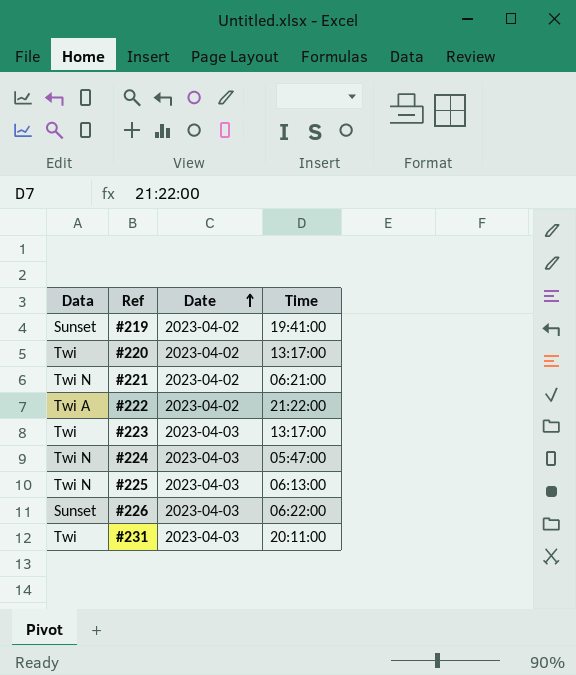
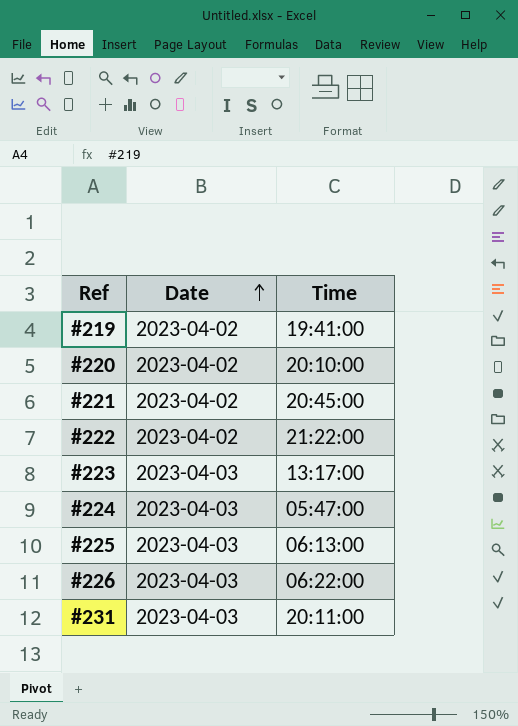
column Data | position: 1 -> none
#220 | Time: 13:17:00 -> 20:10:00
#221 | Time: 06:21:00 -> 20:45:00

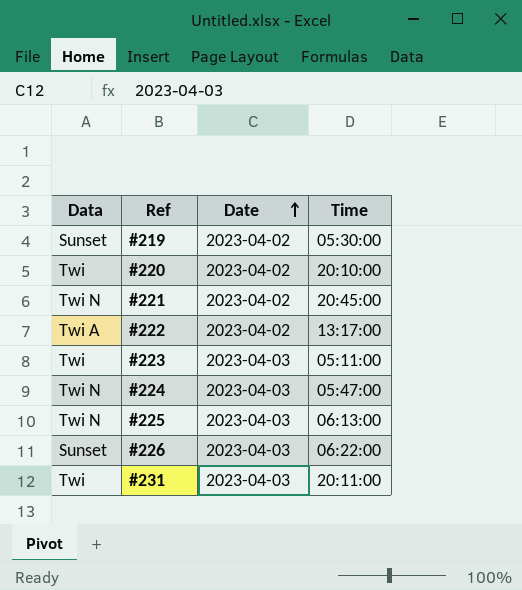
column Data | position: none -> 1
#219 | Time: 19:41:00 -> 05:30:00
#222 | Time: 21:22:00 -> 13:17:00
#223 | Time: 13:17:00 -> 05:11:00

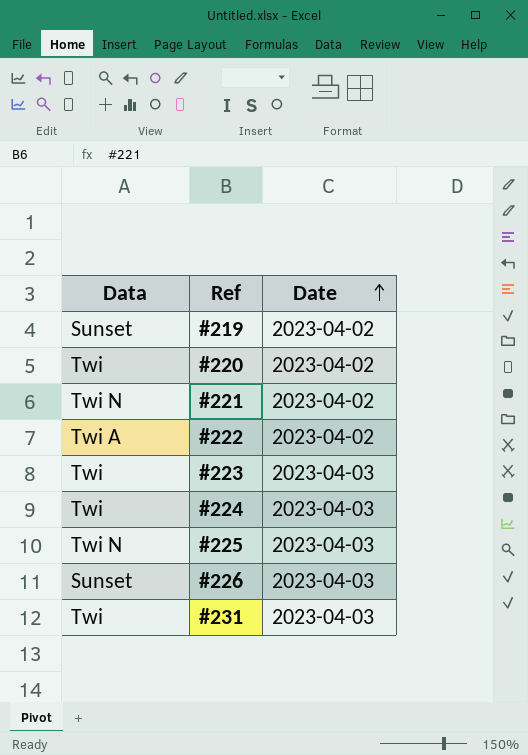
column Time | position: 4 -> none
#224 | Data: Twi N -> Twi

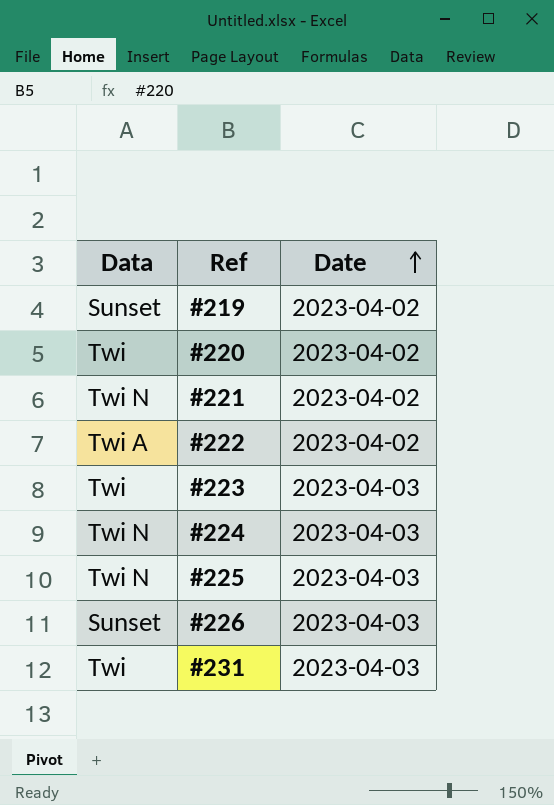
#224 | Data: Twi -> Twi N

